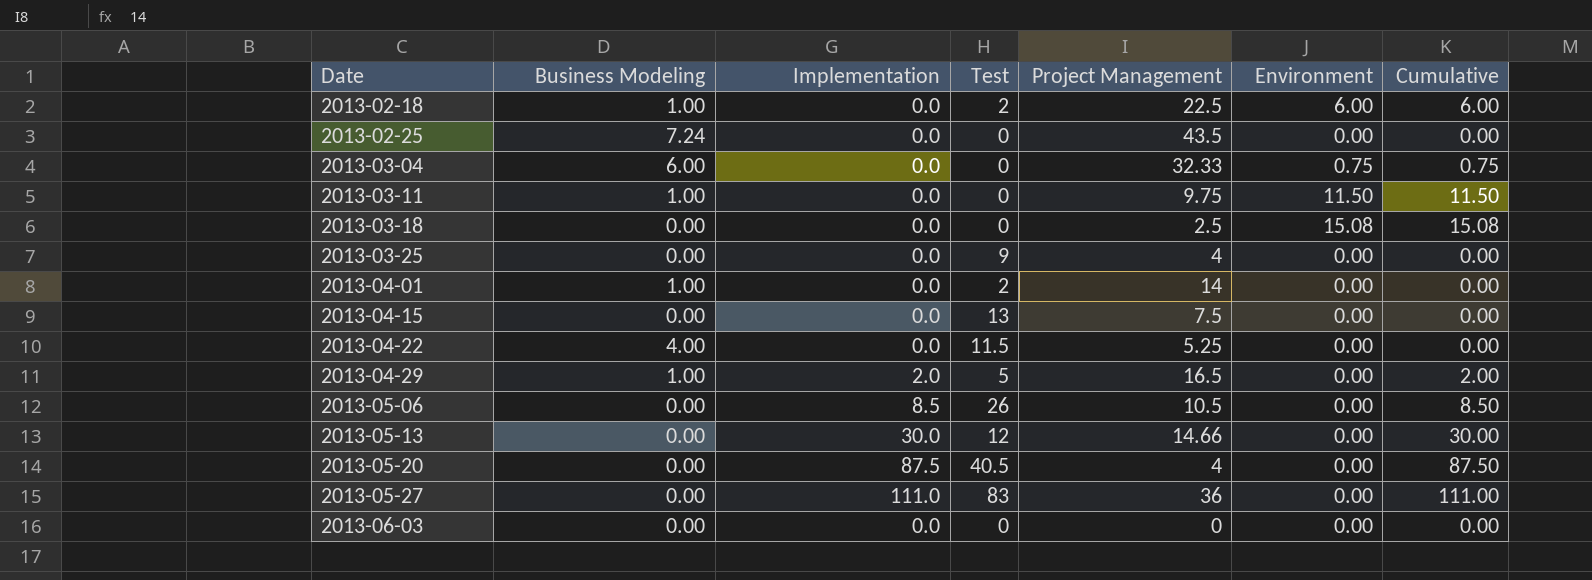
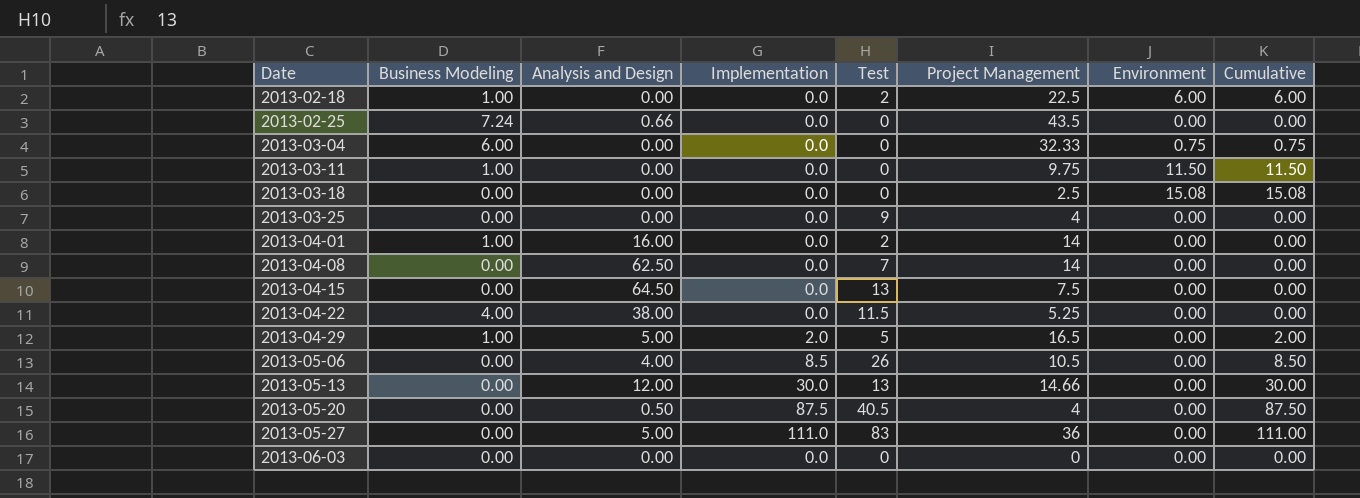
column Analysis and Design | position: none -> 3
row 2013-04-08: none -> 0.00 | 62.50 | 0.0 | 7 | 14 | 0.00 | 0.00
2013-05-13 | Test: 12 -> 13

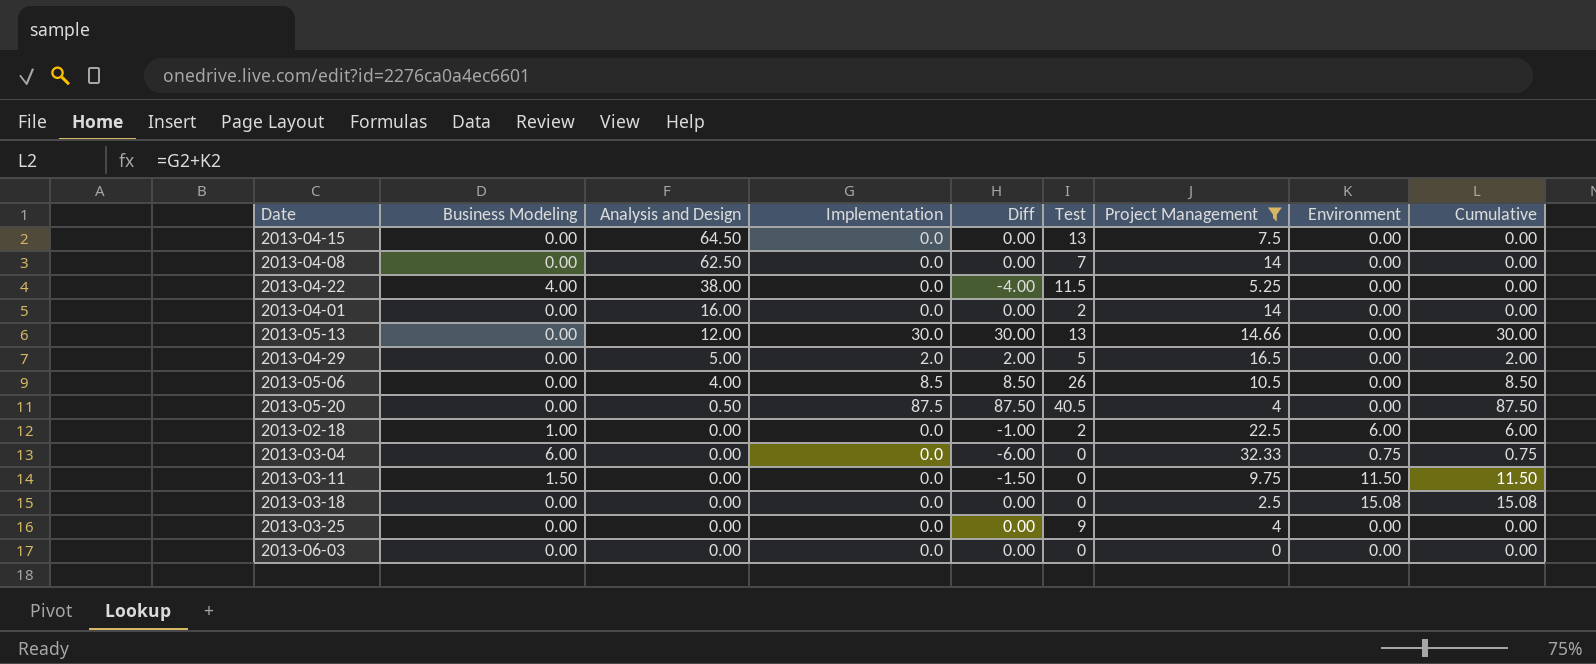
filter: none -> Project Management <= 32.33
row order: Date ascending -> Analysis and Design descending
column Diff | formula: none -> [Implementation] - [Business Modeling]
2013-04-01 | Business Modeling: 1.00 -> 0.00
2013-04-29 | Business Modeling: 1.00 -> 0.00
2013-03-11 | Business Modeling: 1.00 -> 1.50

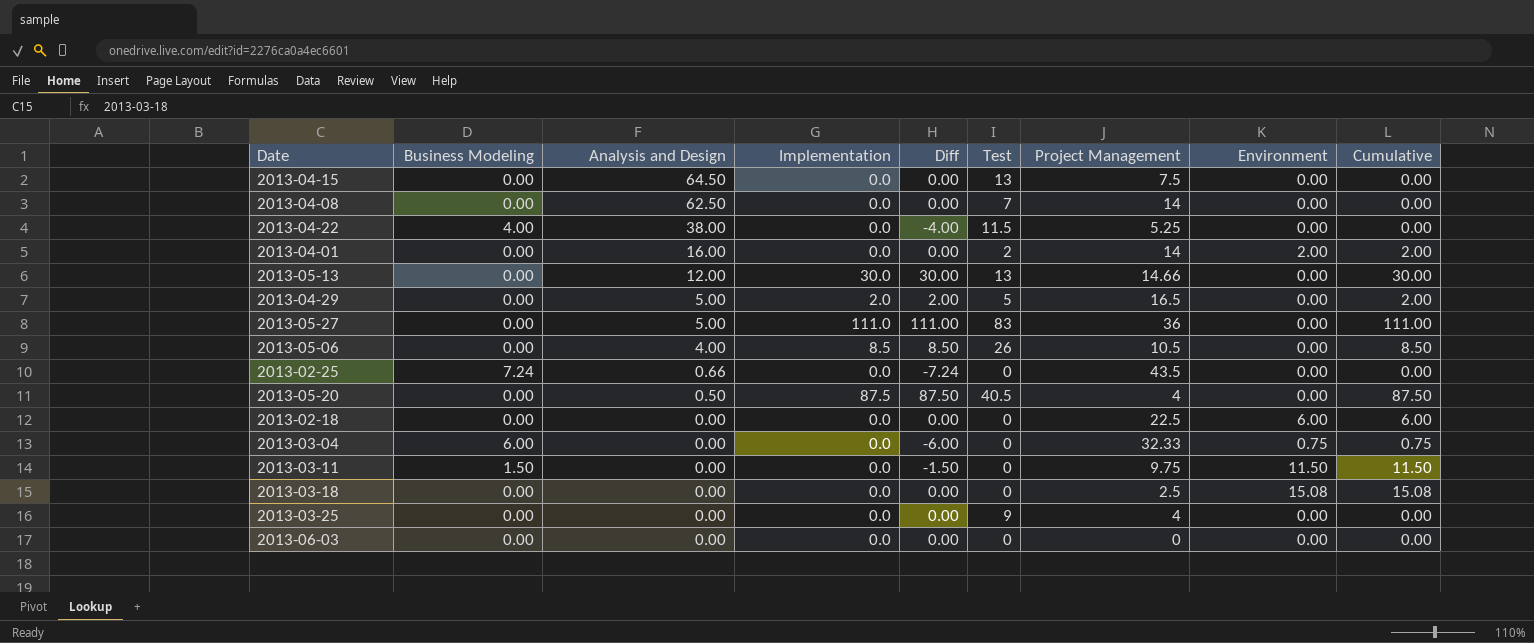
filter: Project Management <= 32.33 -> none
2013-04-01 | Environment: 0.00 -> 2.00
2013-04-01 | Cumulative: 0.00 -> 2.00
2013-02-18 | Business Modeling: 1.00 -> 0.00
2013-02-18 | Diff: -1.00 -> 0.00
2013-02-18 | Test: 2 -> 0

